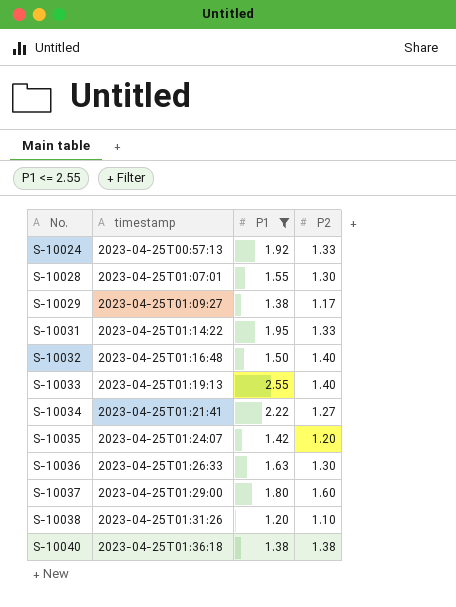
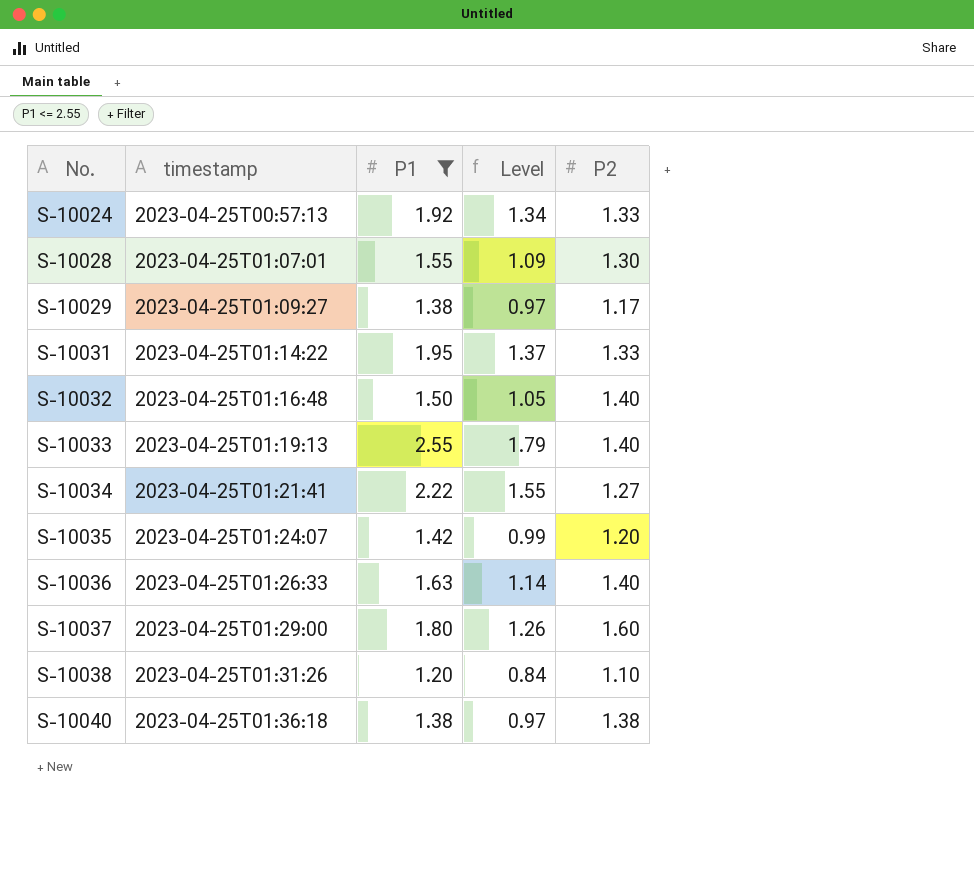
column Level | formula: none -> [P1] * 0.7
S-10036 | P2: 1.30 -> 1.40

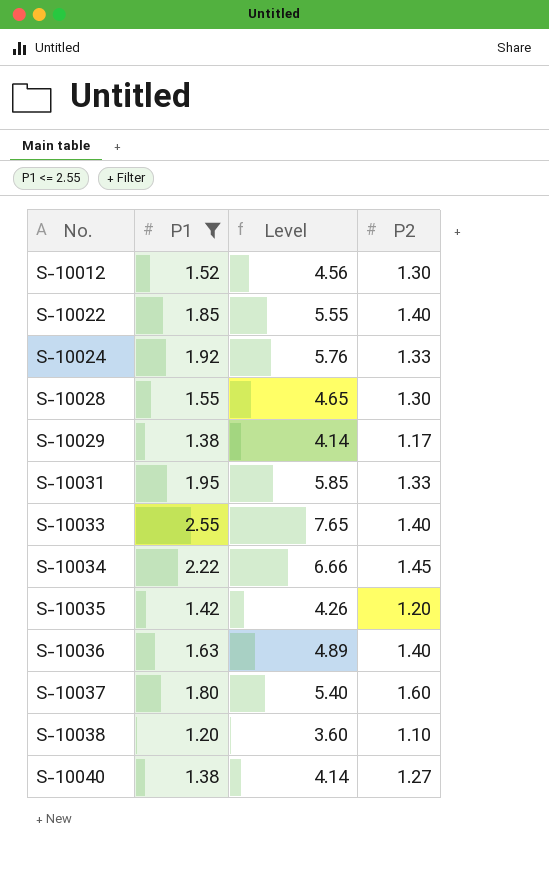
column timestamp | position: 2 -> none
column Level | formula: [P1] * 0.7 -> [P1] * 3
row S-10032: 2023-04-25T01:16:48 | 1.50 | 1.05 | 1.40 -> none
row S-10012: none -> 1.52 | 4.56 | 1.30
row S-10022: none -> 1.85 | 5.55 | 1.40
S-10034 | P2: 1.27 -> 1.45
S-10040 | P2: 1.38 -> 1.27

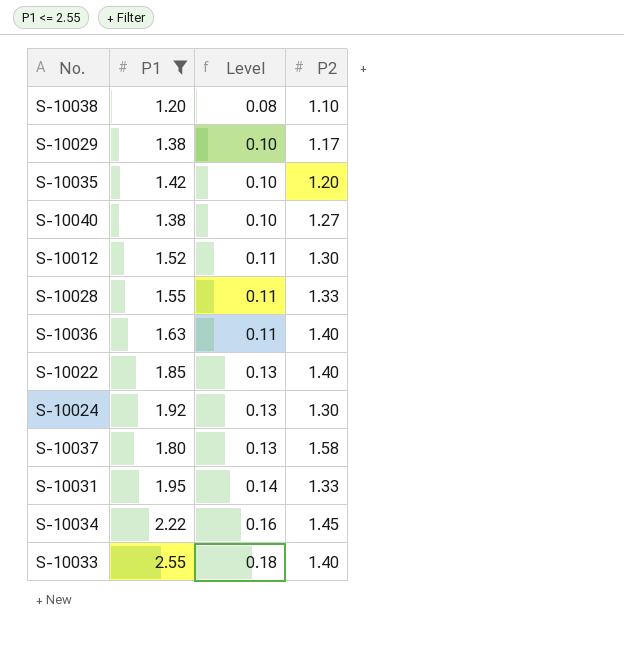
row order: No. ascending -> Level ascending
column Level | formula: [P1] * 3 -> [P1] * 0.07
S-10028 | P2: 1.30 -> 1.33
S-10024 | P2: 1.33 -> 1.30
S-10037 | P2: 1.60 -> 1.58

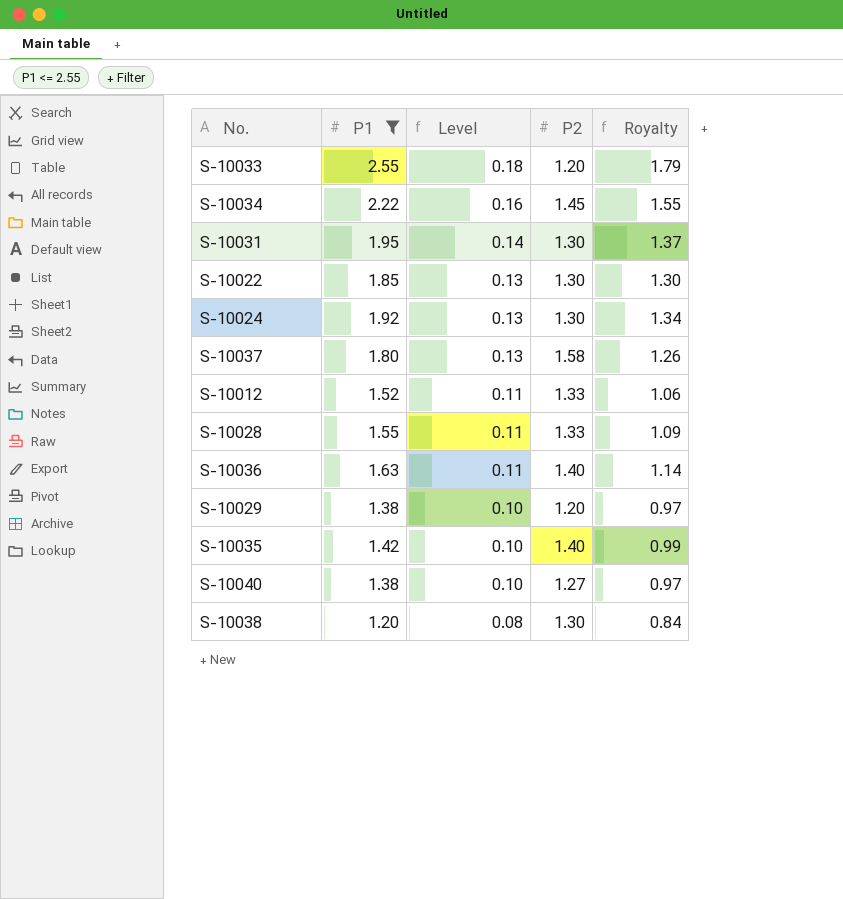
row order: Level ascending -> Level descending
column Royalty | formula: none -> [P1] * 0.7
S-10033 | P2: 1.40 -> 1.20
S-10031 | P2: 1.33 -> 1.30
S-10022 | P2: 1.40 -> 1.30
S-10012 | P2: 1.30 -> 1.33
S-10029 | P2: 1.17 -> 1.20
S-10035 | P2: 1.20 -> 1.40
S-10038 | P2: 1.10 -> 1.30

